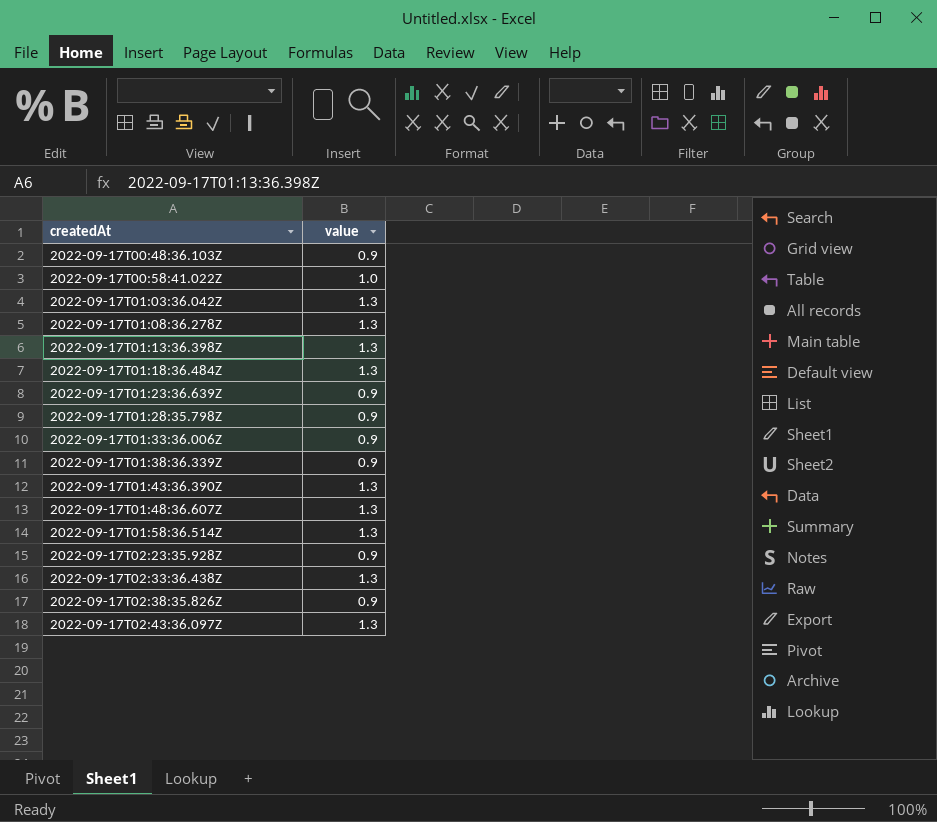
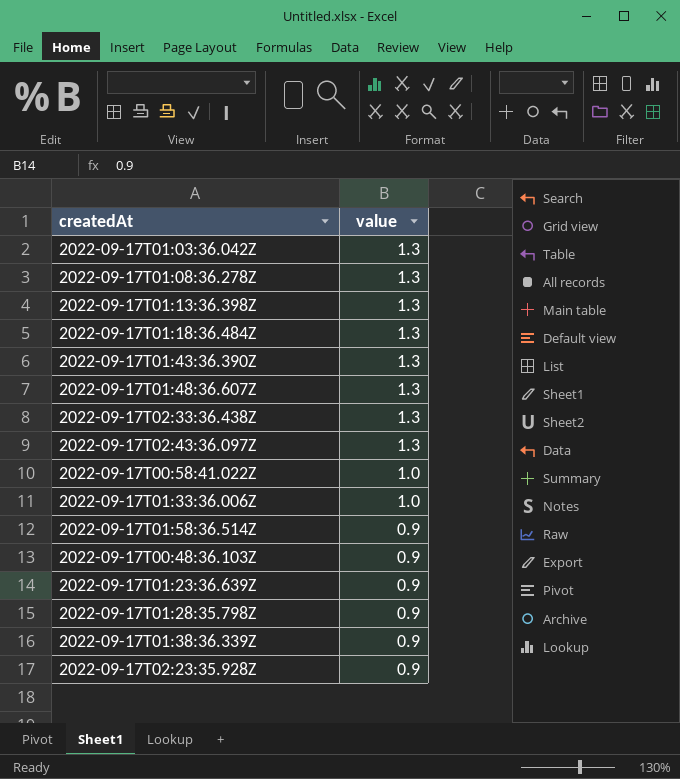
row order: createdAt ascending -> value descending
row 2022-09-17T02:38:35.826Z: 0.9 -> none
2022-09-17T01:33:36.006Z | value: 0.9 -> 1.0
2022-09-17T01:58:36.514Z | value: 1.3 -> 0.9

